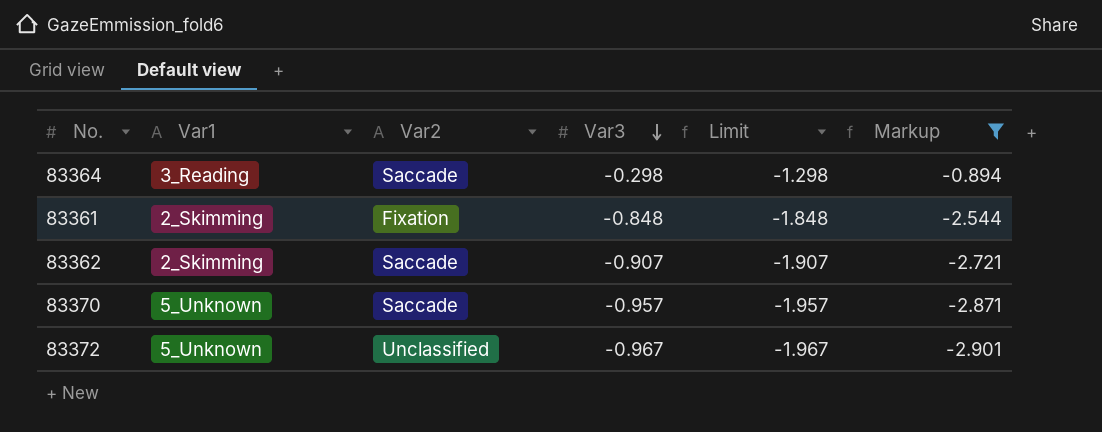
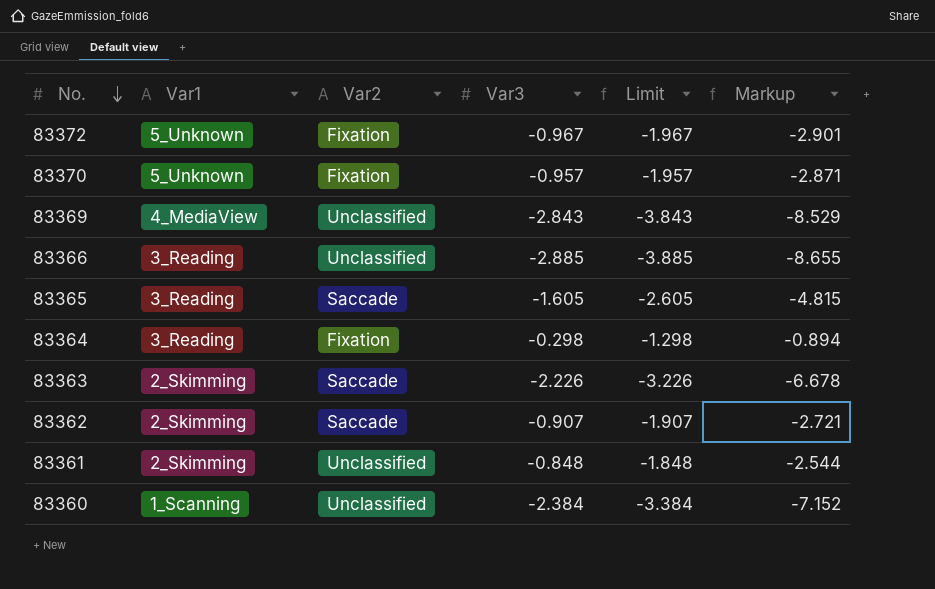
filter: Markup >= -2.901 -> none
row order: Var3 descending -> No. descending
83372 | Var2: Unclassified -> Fixation
83370 | Var2: Saccade -> Fixation
83364 | Var2: Saccade -> Fixation
83361 | Var2: Fixation -> Unclassified

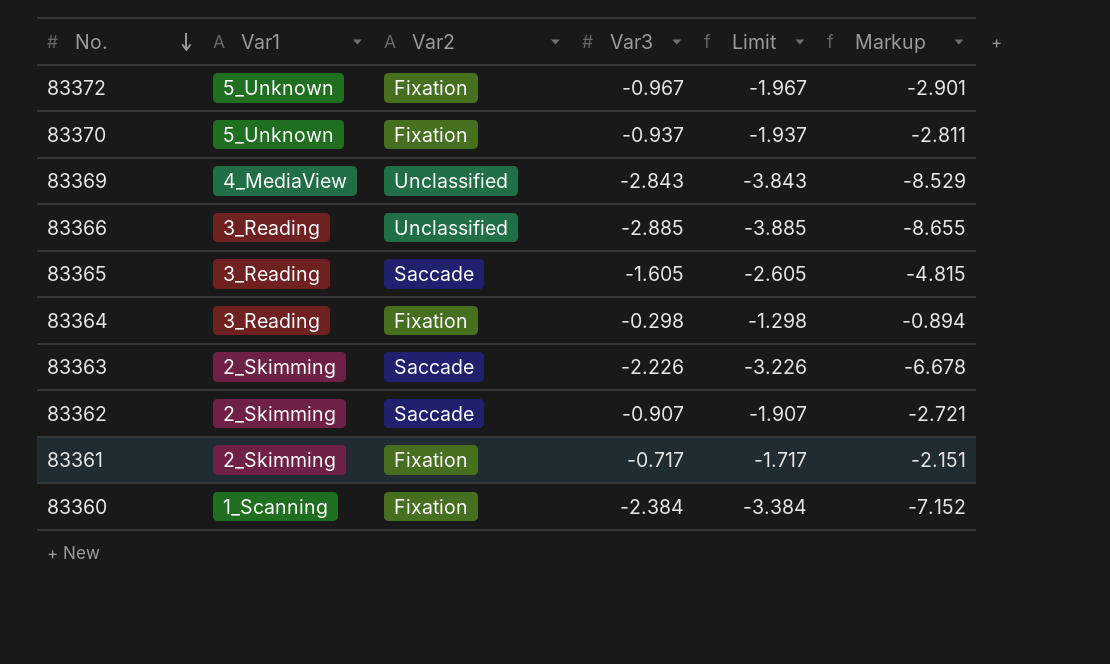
83370 | Var3: -0.957 -> -0.937
83370 | Limit: -1.957 -> -1.937
83370 | Markup: -2.871 -> -2.811
83361 | Var2: Unclassified -> Fixation
83361 | Var3: -0.848 -> -0.717
83361 | Limit: -1.848 -> -1.717
83361 | Markup: -2.544 -> -2.151
83360 | Var2: Unclassified -> Fixation

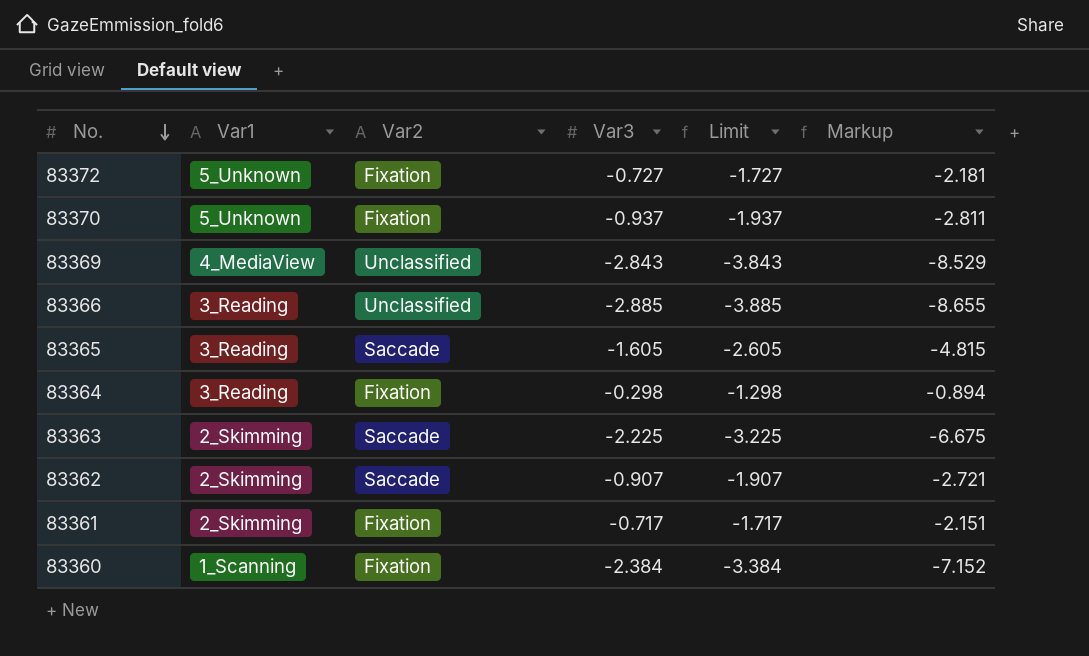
83372 | Var3: -0.967 -> -0.727
83372 | Limit: -1.967 -> -1.727
83372 | Markup: -2.901 -> -2.181
83363 | Var3: -2.226 -> -2.225
83363 | Limit: -3.226 -> -3.225
83363 | Markup: -6.678 -> -6.675

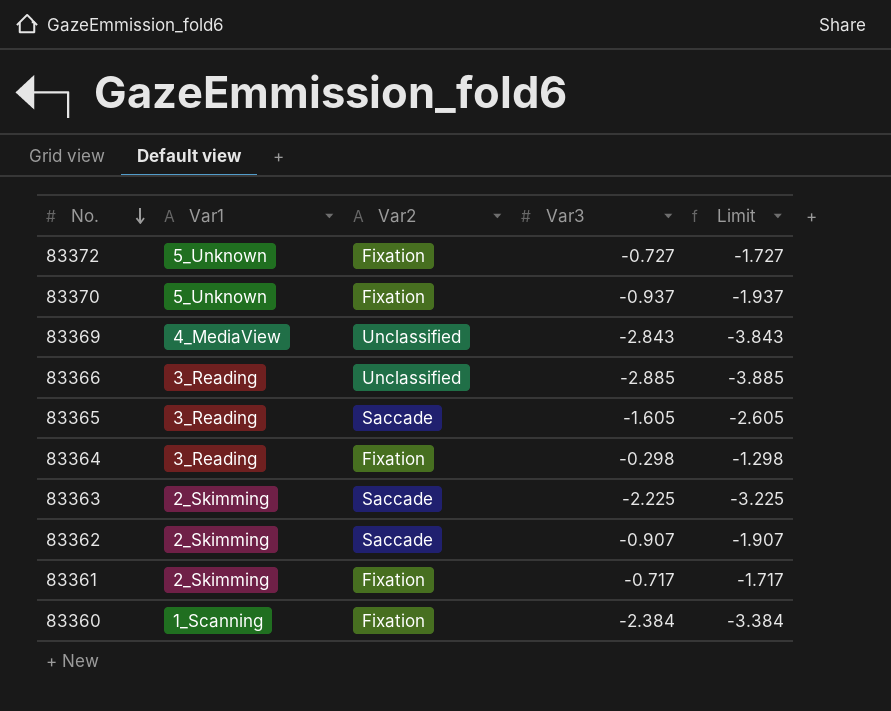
column Markup | formula: [Var3] * 3 -> none

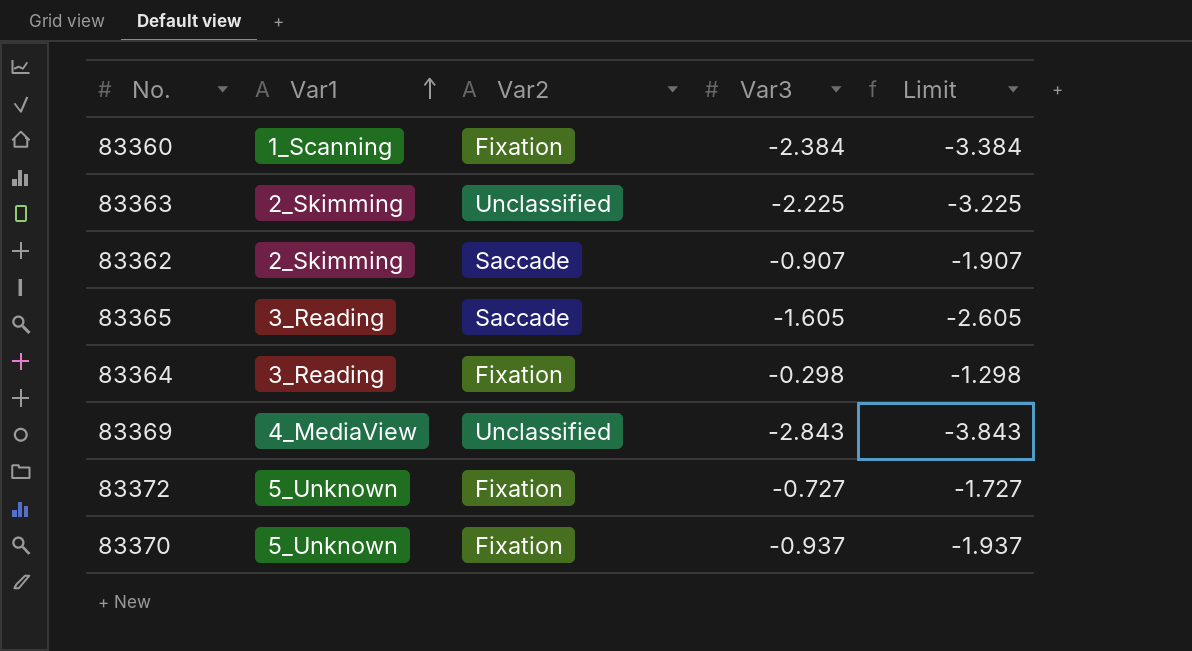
row order: No. descending -> Var1 ascending
row 83366: 3_Reading | Unclassified | -2.885 | -3.885 -> none
row 83361: 2_Skimming | Fixation | -0.717 | -1.717 -> none
83363 | Var2: Saccade -> Unclassified

